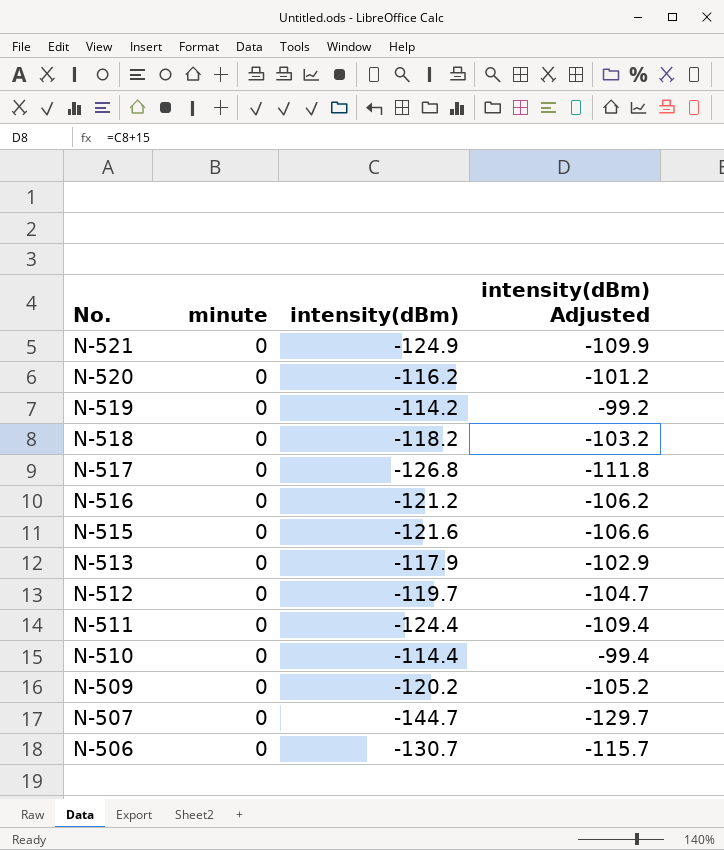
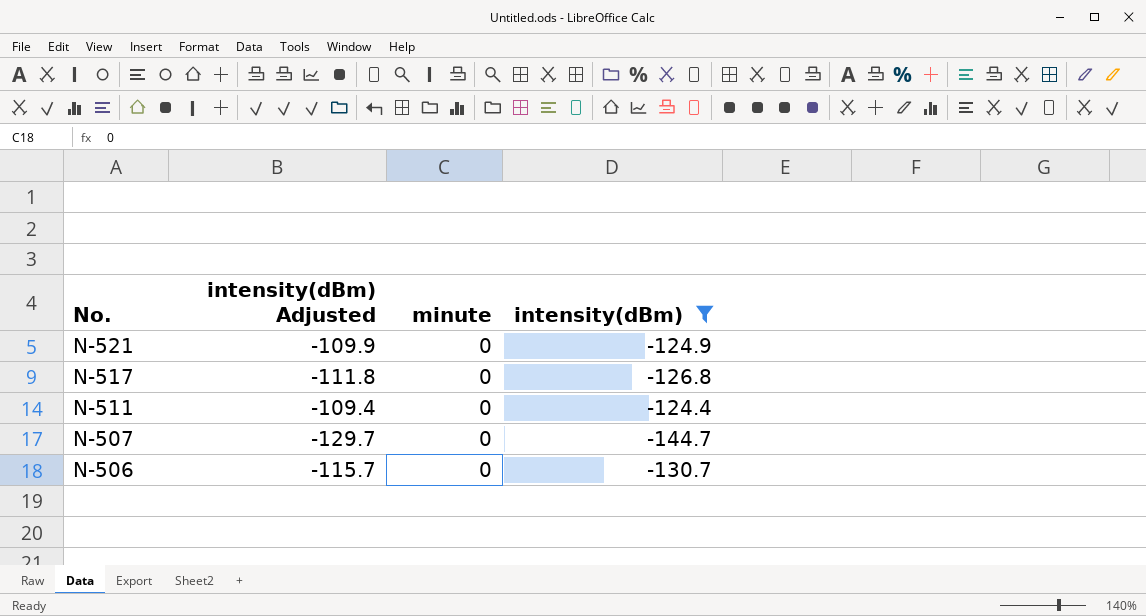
filter: none -> intensity(dBm) <= -124.4
column intensity(dBm) Adjusted | position: 4 -> 2

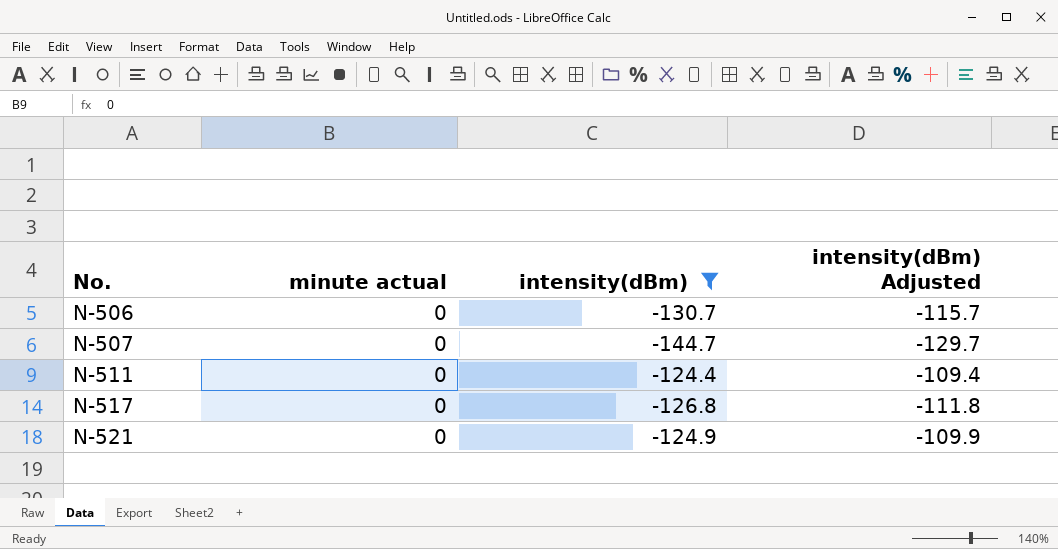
row order: No. descending -> No. ascending
column name: minute -> minute actual
column intensity(dBm) Adjusted | position: 2 -> 4

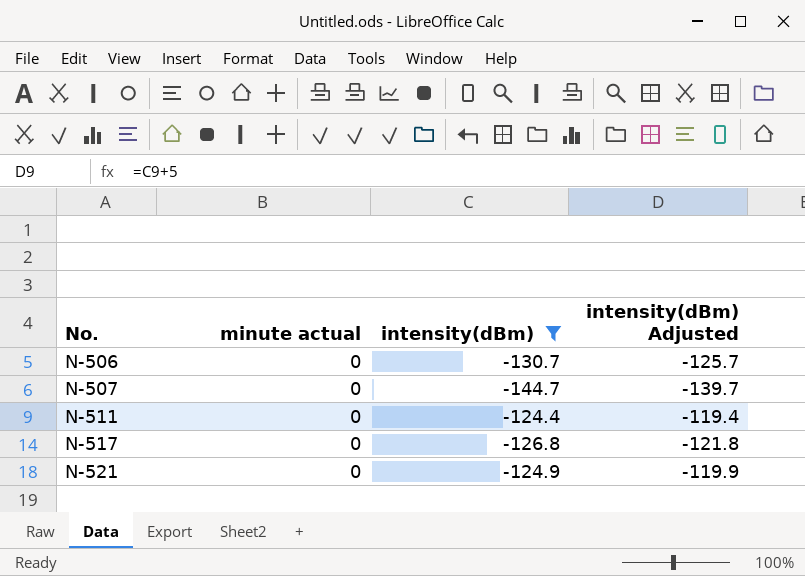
column intensity(dBm) Adjusted | formula: [intensity(dBm)] + 15 -> [intensity(dBm)] + 5

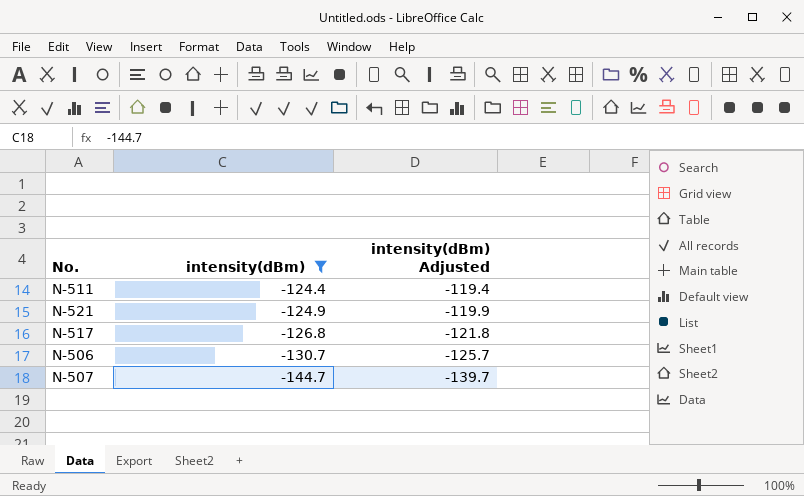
row order: No. ascending -> intensity(dBm) descending
column minute actual | position: 2 -> none

